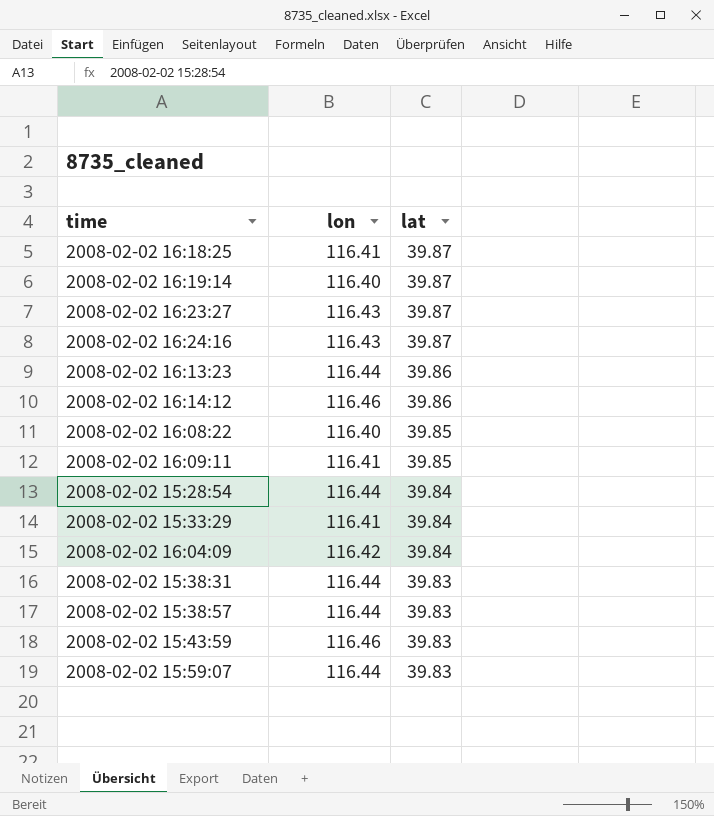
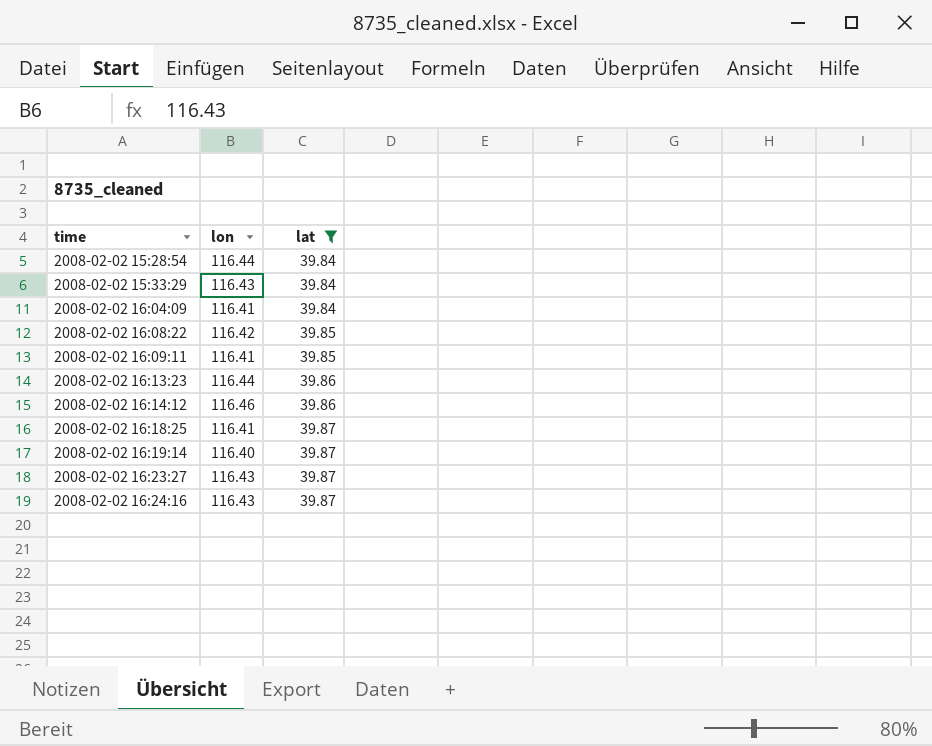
filter: none -> lat != 39.83
row order: lat descending -> time ascending
2008-02-02 15:33:29 | lon: 116.41 -> 116.43
2008-02-02 16:04:09 | lon: 116.42 -> 116.41
2008-02-02 16:08:22 | lon: 116.40 -> 116.42

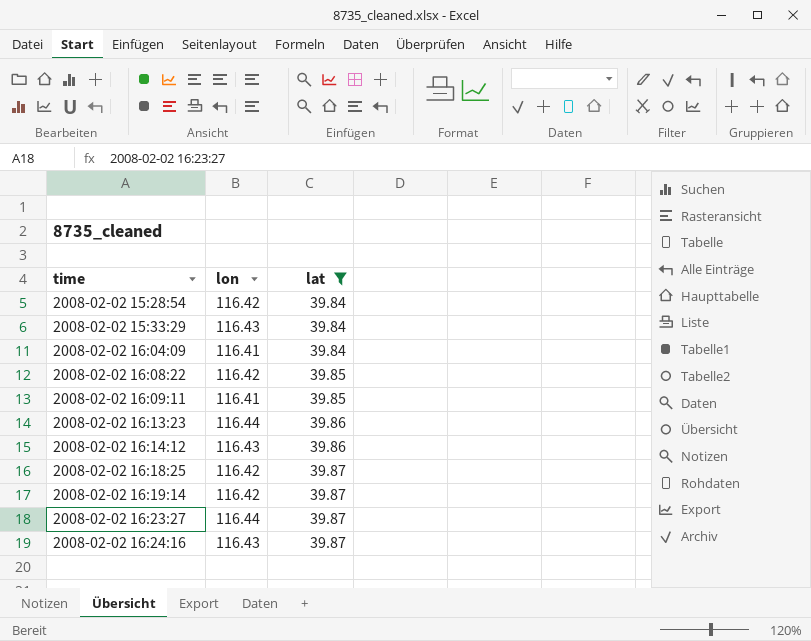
2008-02-02 15:28:54 | lon: 116.44 -> 116.42
2008-02-02 16:14:12 | lon: 116.46 -> 116.43
2008-02-02 16:18:25 | lon: 116.41 -> 116.42
2008-02-02 16:19:14 | lon: 116.40 -> 116.42
2008-02-02 16:23:27 | lon: 116.43 -> 116.44

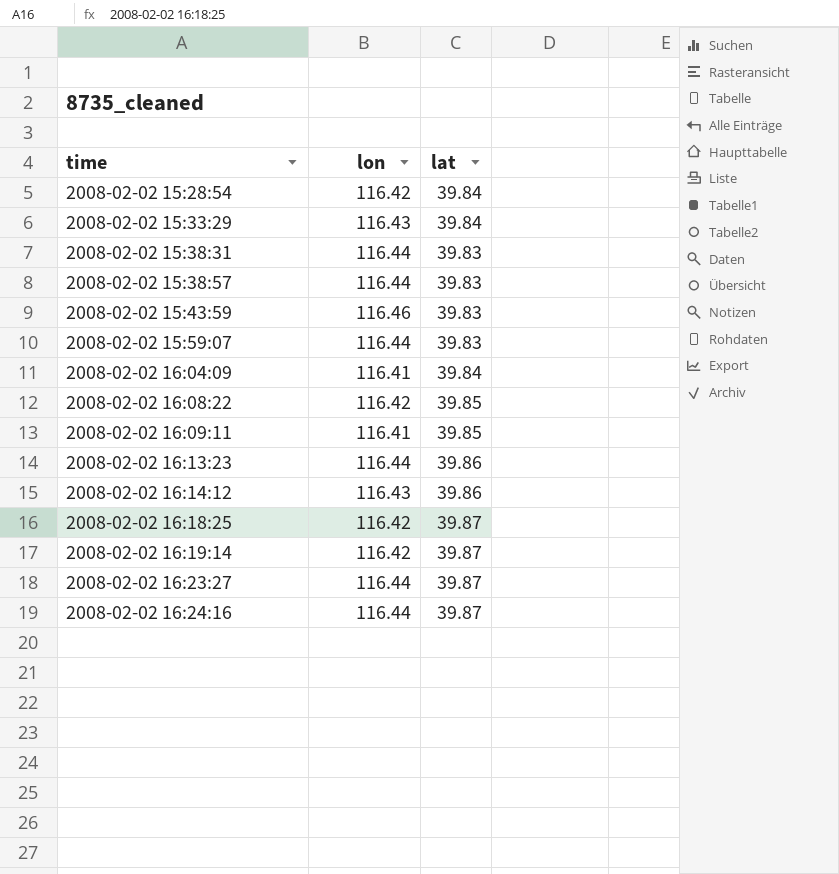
filter: lat != 39.83 -> none
2008-02-02 16:24:16 | lon: 116.43 -> 116.44

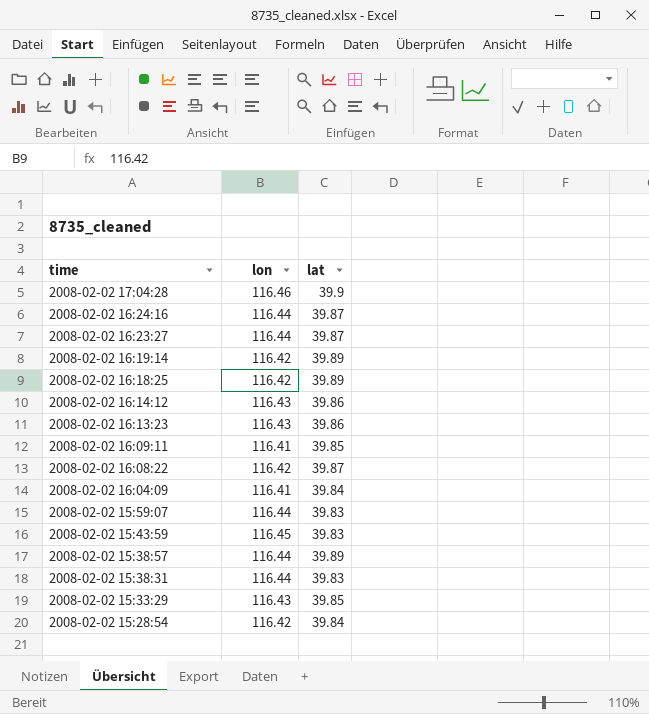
row order: time ascending -> time descending
row 2008-02-02 17:04:28: none -> 116.46 | 39.9
2008-02-02 16:19:14 | lat: 39.87 -> 39.89
2008-02-02 16:18:25 | lat: 39.87 -> 39.89
2008-02-02 16:13:23 | lon: 116.44 -> 116.43
2008-02-02 16:08:22 | lat: 39.85 -> 39.87
2008-02-02 15:43:59 | lon: 116.46 -> 116.45
2008-02-02 15:38:57 | lat: 39.83 -> 39.89
2008-02-02 15:33:29 | lat: 39.84 -> 39.85

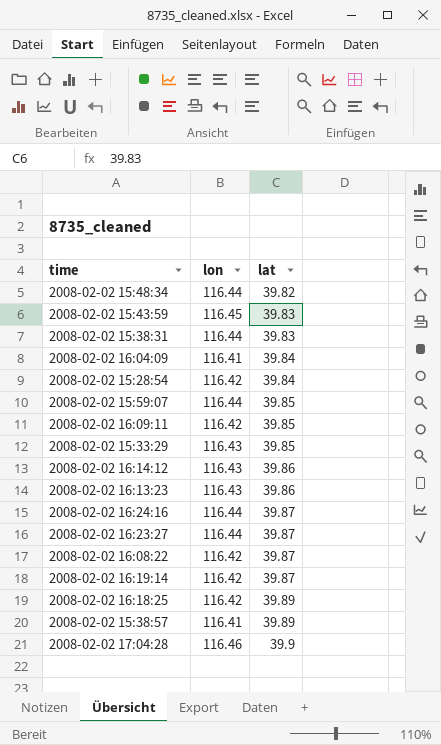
row order: time descending -> lat ascending
row 2008-02-02 15:48:34: none -> 116.44 | 39.82
2008-02-02 15:59:07 | lat: 39.83 -> 39.85
2008-02-02 16:09:11 | lon: 116.41 -> 116.42
2008-02-02 16:19:14 | lat: 39.89 -> 39.87
2008-02-02 15:38:57 | lon: 116.44 -> 116.41

